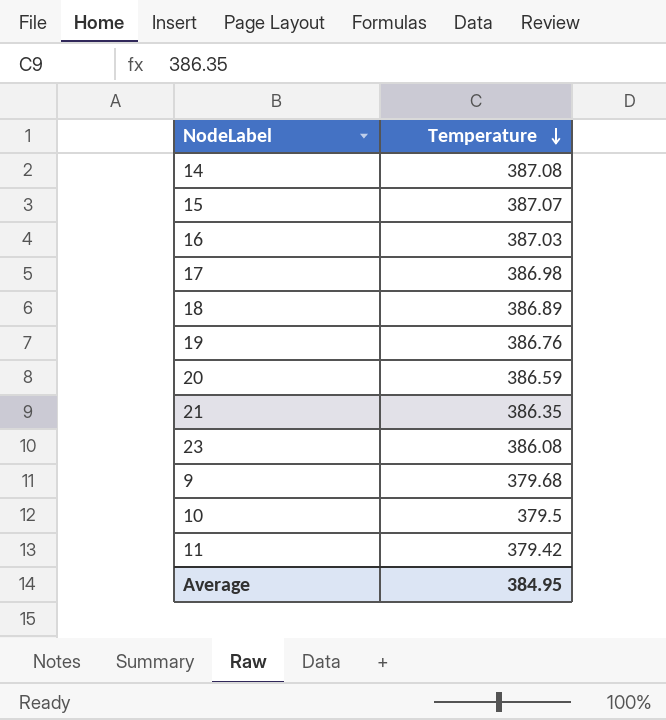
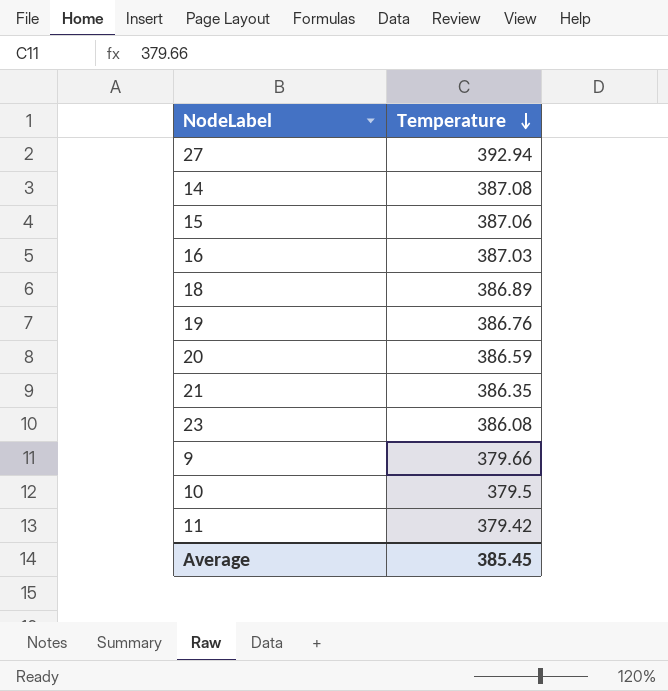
row 17: 386.98 -> none
row 27: none -> 392.94
15 | Temperature: 387.07 -> 387.06
9 | Temperature: 379.68 -> 379.66
Average | Temperature: 384.95 -> 385.45

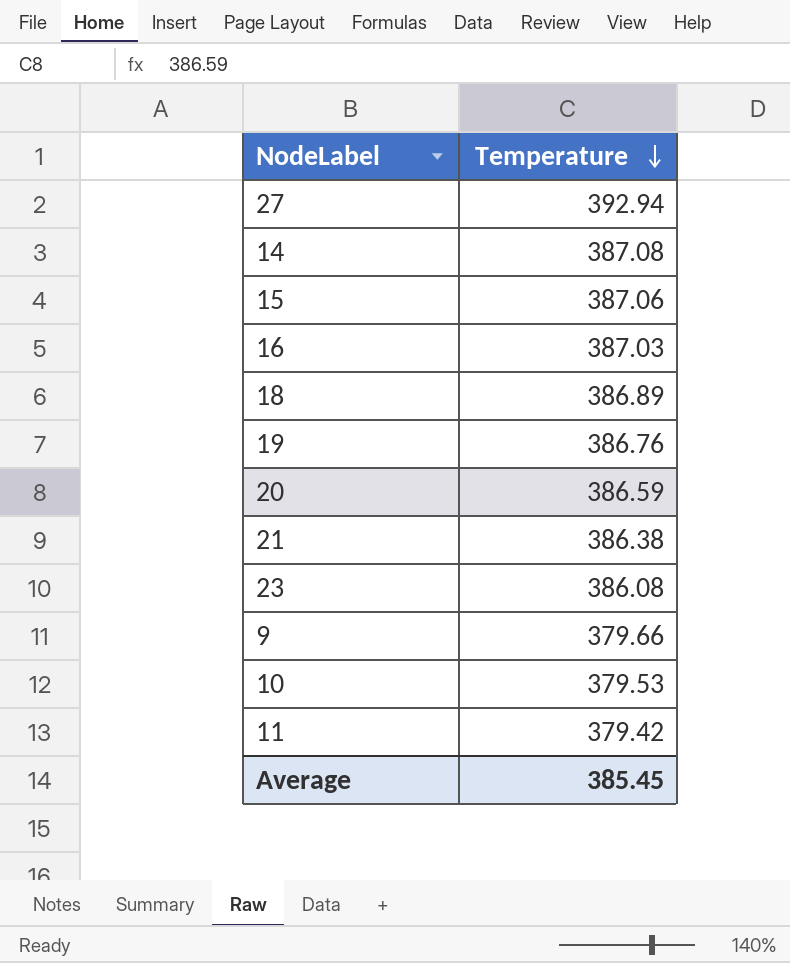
21 | Temperature: 386.35 -> 386.38
10 | Temperature: 379.5 -> 379.53

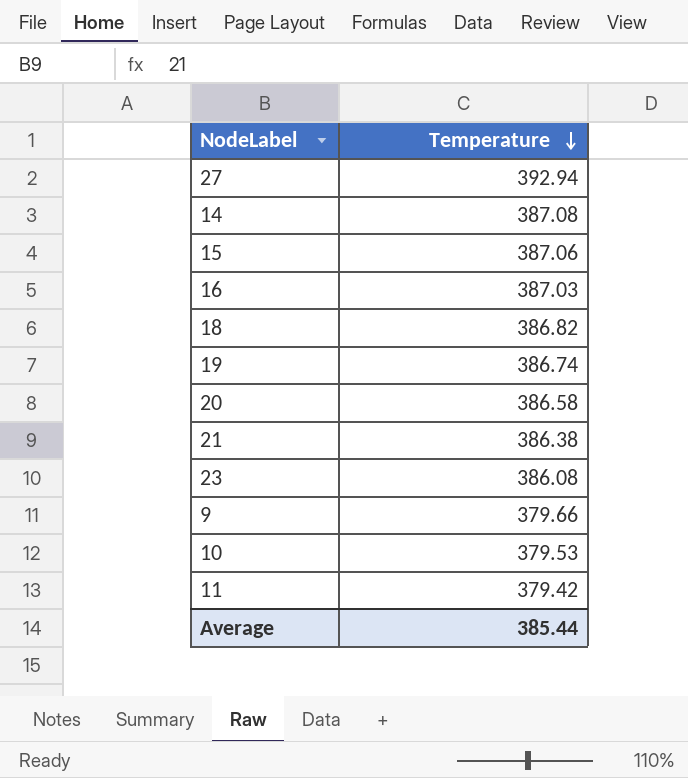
18 | Temperature: 386.89 -> 386.82
19 | Temperature: 386.76 -> 386.74
20 | Temperature: 386.59 -> 386.58
Average | Temperature: 385.45 -> 385.44

